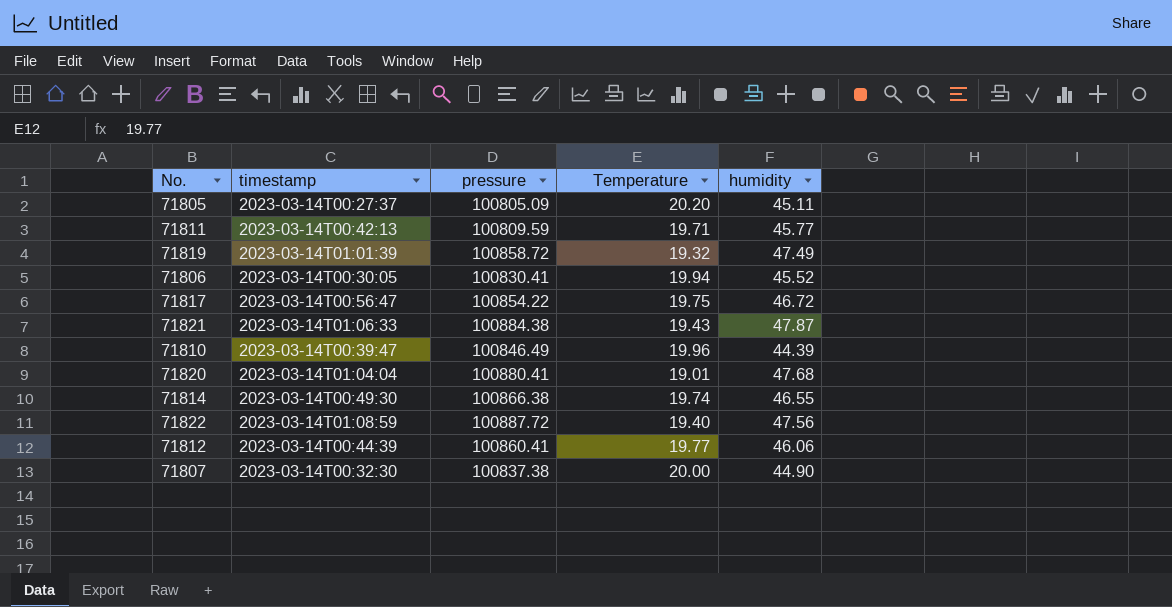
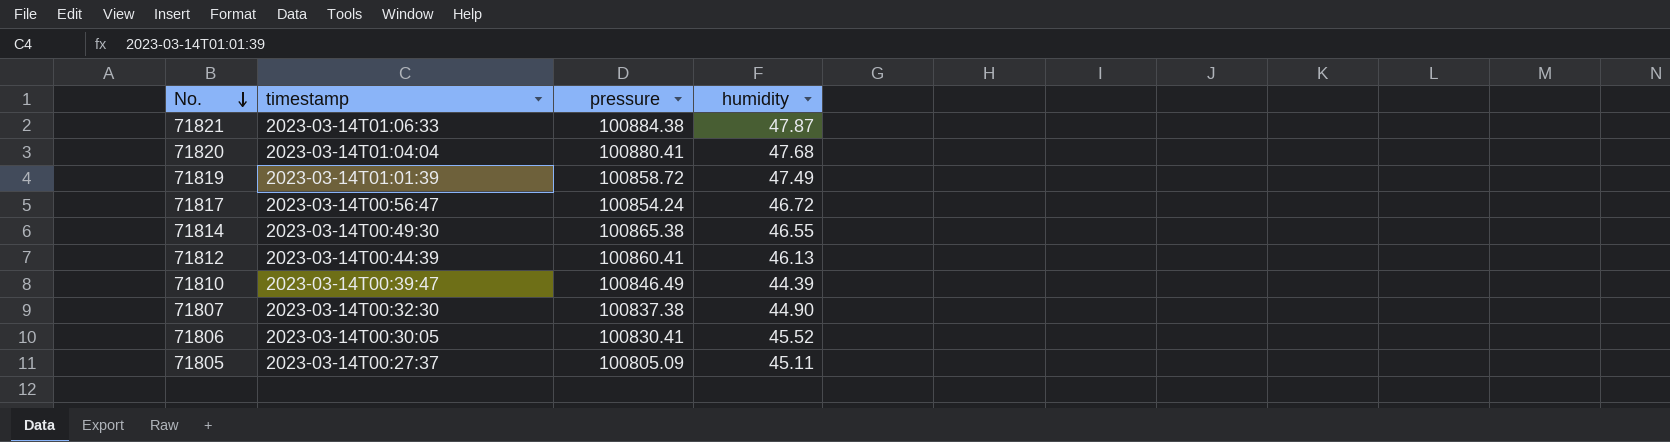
row order: none -> No. descending
column Temperature | position: 4 -> none
row 71811: 2023-03-14T00:42:13 | 100809.59 | 19.71 | 45.77 -> none
row 71822: 2023-03-14T01:08:59 | 100887.72 | 19.40 | 47.56 -> none
71817 | pressure: 100854.22 -> 100854.24
71814 | pressure: 100866.38 -> 100865.38
71812 | humidity: 46.06 -> 46.13

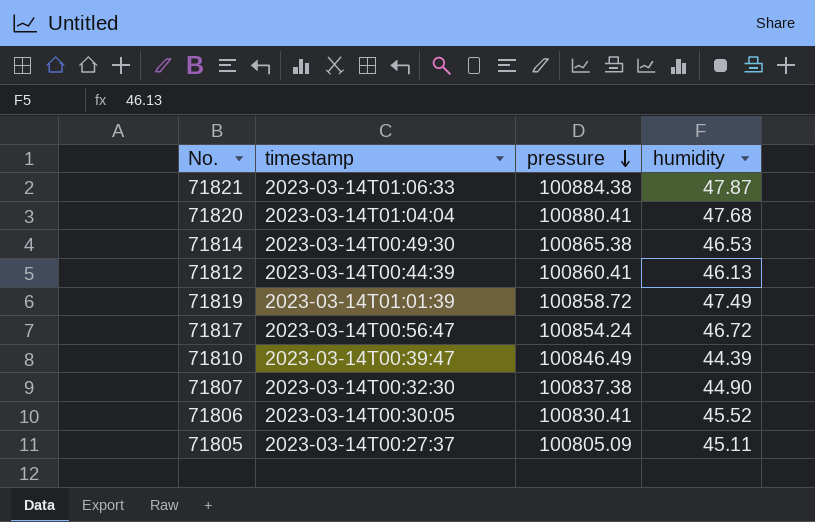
row order: No. descending -> pressure descending
71814 | humidity: 46.55 -> 46.53

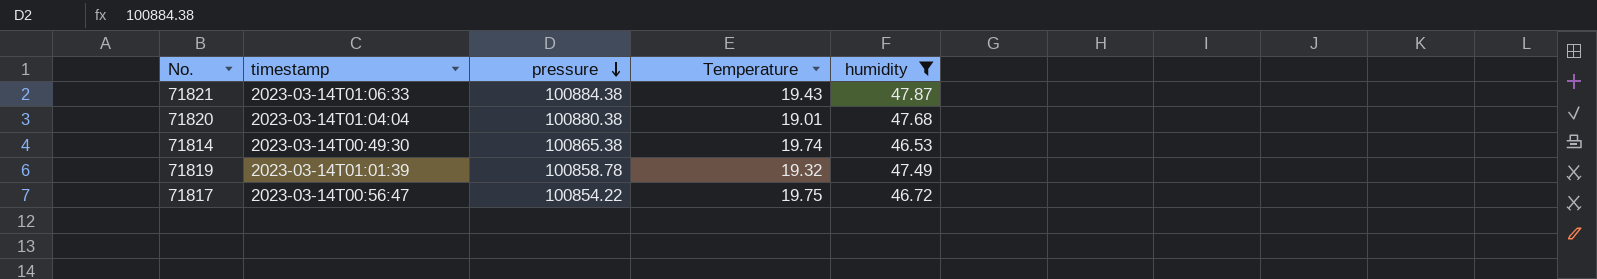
filter: none -> humidity >= 46.53
column Temperature | position: none -> 4
71820 | pressure: 100880.41 -> 100880.38
71819 | pressure: 100858.72 -> 100858.78
71817 | pressure: 100854.24 -> 100854.22

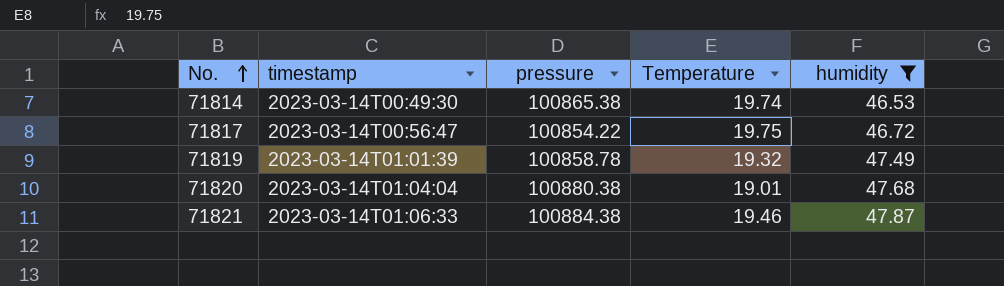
row order: pressure descending -> No. ascending
71821 | Temperature: 19.43 -> 19.46

